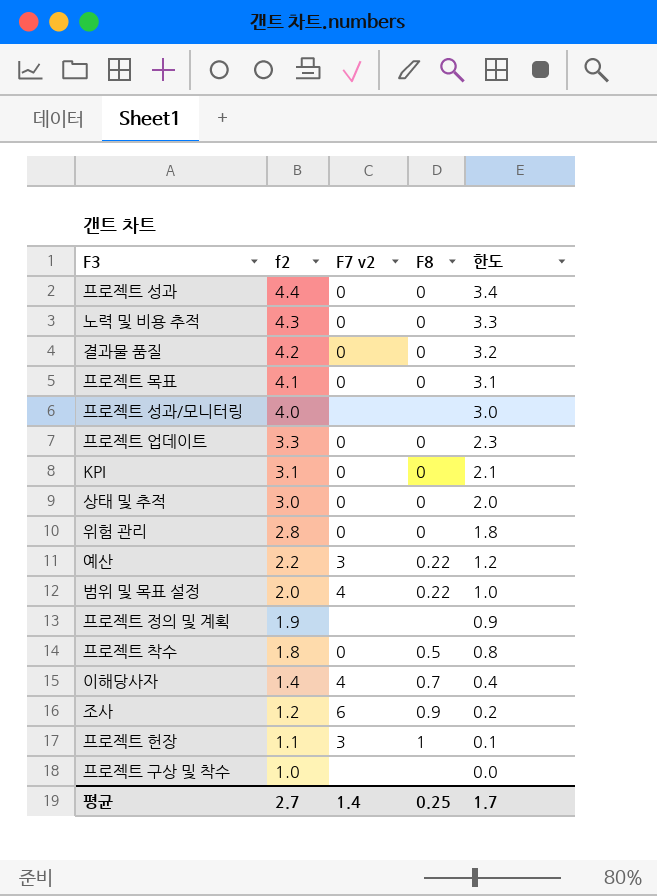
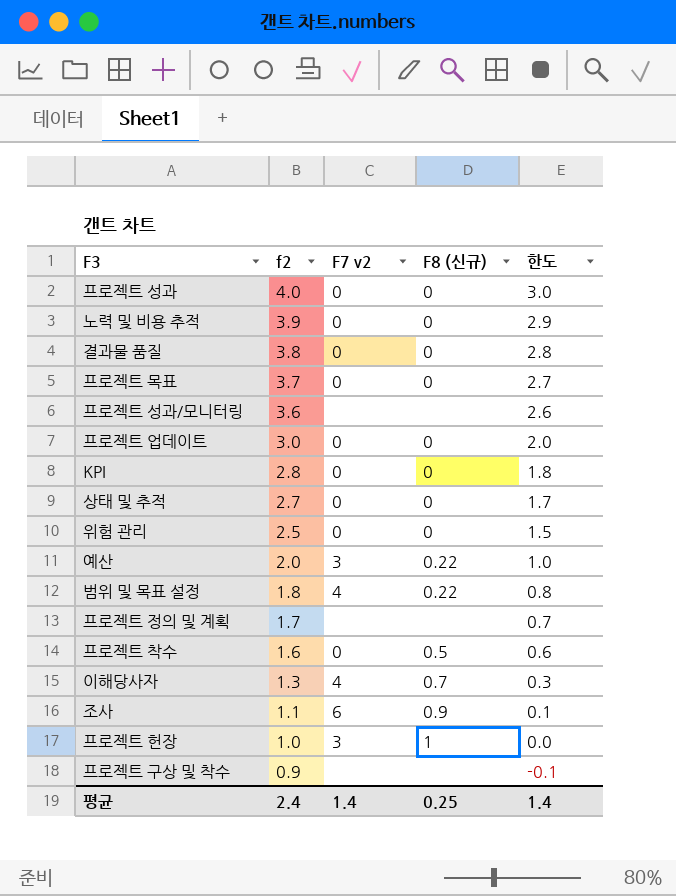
column name: F8 -> F8 (신규)
프로젝트 성과 | f2: 4.4 -> 4.0
프로젝트 성과 | 한도: 3.4 -> 3.0
노력 및 비용 추적 | f2: 4.3 -> 3.9
노력 및 비용 추적 | 한도: 3.3 -> 2.9
결과물 품질 | f2: 4.2 -> 3.8
결과물 품질 | 한도: 3.2 -> 2.8
프로젝트 목표 | f2: 4.1 -> 3.7
프로젝트 목표 | 한도: 3.1 -> 2.7
프로젝트 성과/모니터링 | f2: 4.0 -> 3.6
프로젝트 성과/모니터링 | 한도: 3.0 -> 2.6
프로젝트 업데이트 | f2: 3.3 -> 3.0
프로젝트 업데이트 | 한도: 2.3 -> 2.0
KPI | f2: 3.1 -> 2.8
KPI | 한도: 2.1 -> 1.8
상태 및 추적 | f2: 3.0 -> 2.7
상태 및 추적 | 한도: 2.0 -> 1.7
위험 관리 | f2: 2.8 -> 2.5
위험 관리 | 한도: 1.8 -> 1.5
예산 | f2: 2.2 -> 2.0
예산 | 한도: 1.2 -> 1.0
범위 및 목표 설정 | f2: 2.0 -> 1.8
범위 및 목표 설정 | 한도: 1.0 -> 0.8
프로젝트 정의 및 계획 | f2: 1.9 -> 1.7
프로젝트 정의 및 계획 | 한도: 0.9 -> 0.7
프로젝트 착수 | f2: 1.8 -> 1.6
프로젝트 착수 | 한도: 0.8 -> 0.6
이해당사자 | f2: 1.4 -> 1.3
이해당사자 | 한도: 0.4 -> 0.3
조사 | f2: 1.2 -> 1.1
조사 | 한도: 0.2 -> 0.1
프로젝트 헌장 | f2: 1.1 -> 1.0
프로젝트 헌장 | 한도: 0.1 -> 0.0
프로젝트 구상 및 착수 | f2: 1.0 -> 0.9
프로젝트 구상 및 착수 | 한도: 0.0 -> -0.1
평균 | f2: 2.7 -> 2.4
평균 | 한도: 1.7 -> 1.4

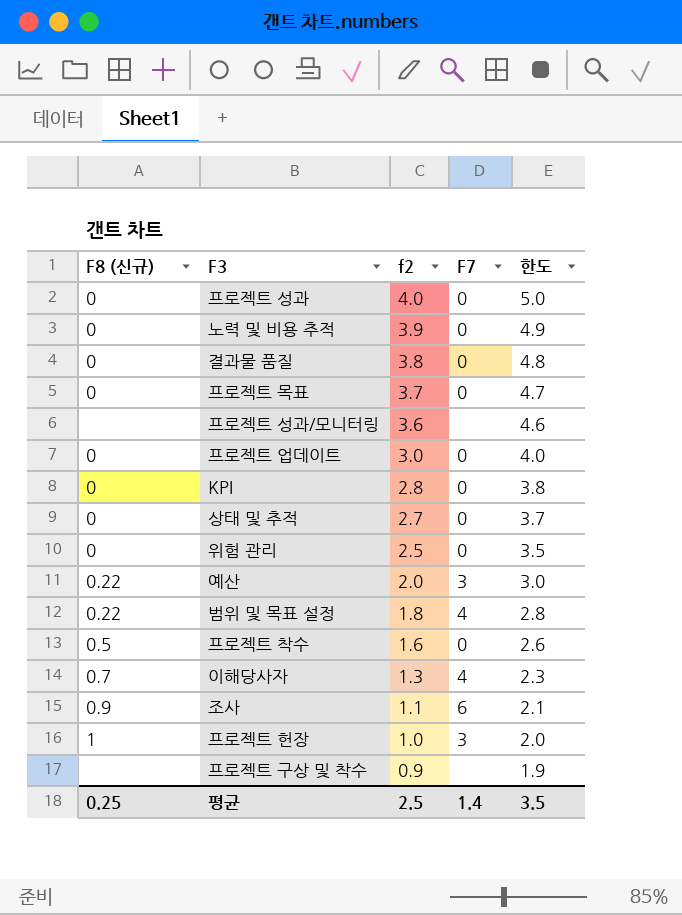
column F8 (신규) | position: 4 -> 1
column name: F7 v2 -> F7
column 한도 | formula: [f2] - 1 -> [f2] + 1
row 프로젝트 정의 및 계획: 1.7 | none | none | 0.7 -> none
평균 | f2: 2.4 -> 2.5
평균 | 한도: 1.4 -> 3.5

